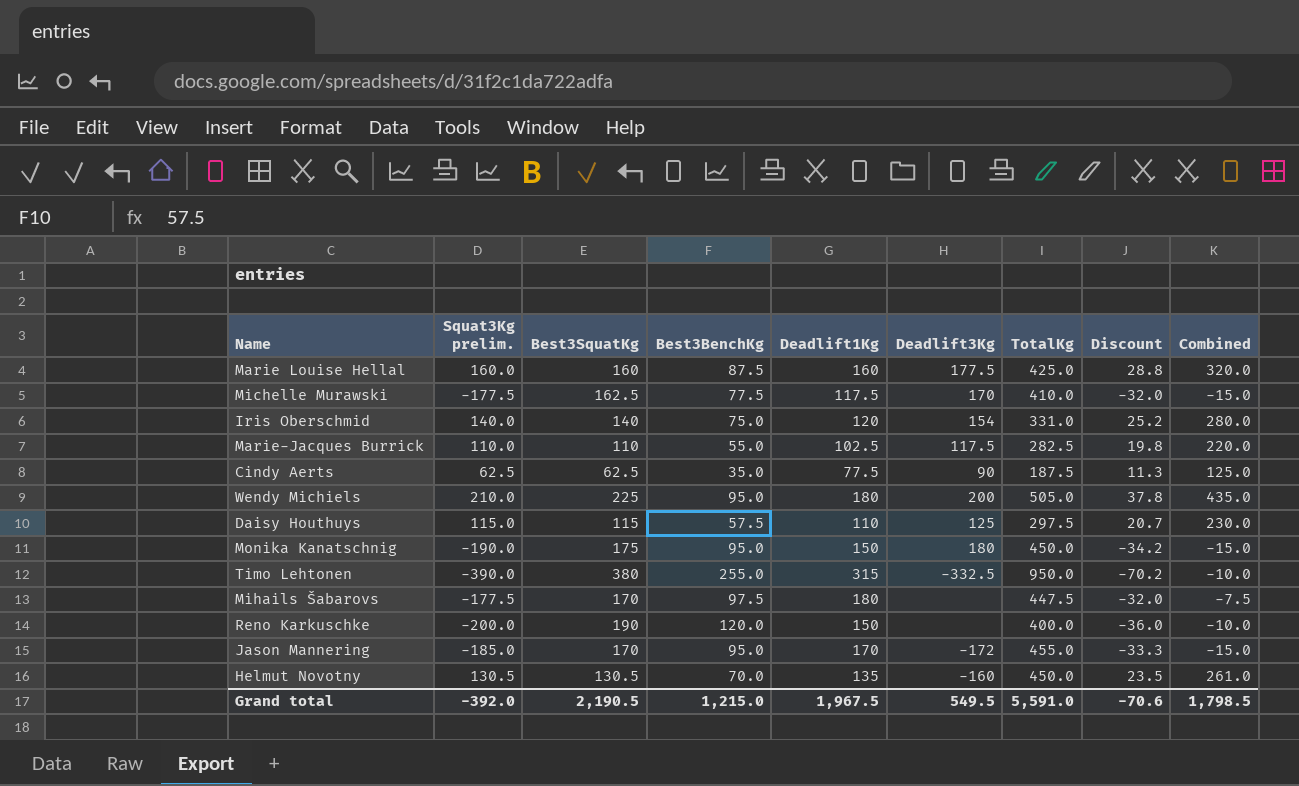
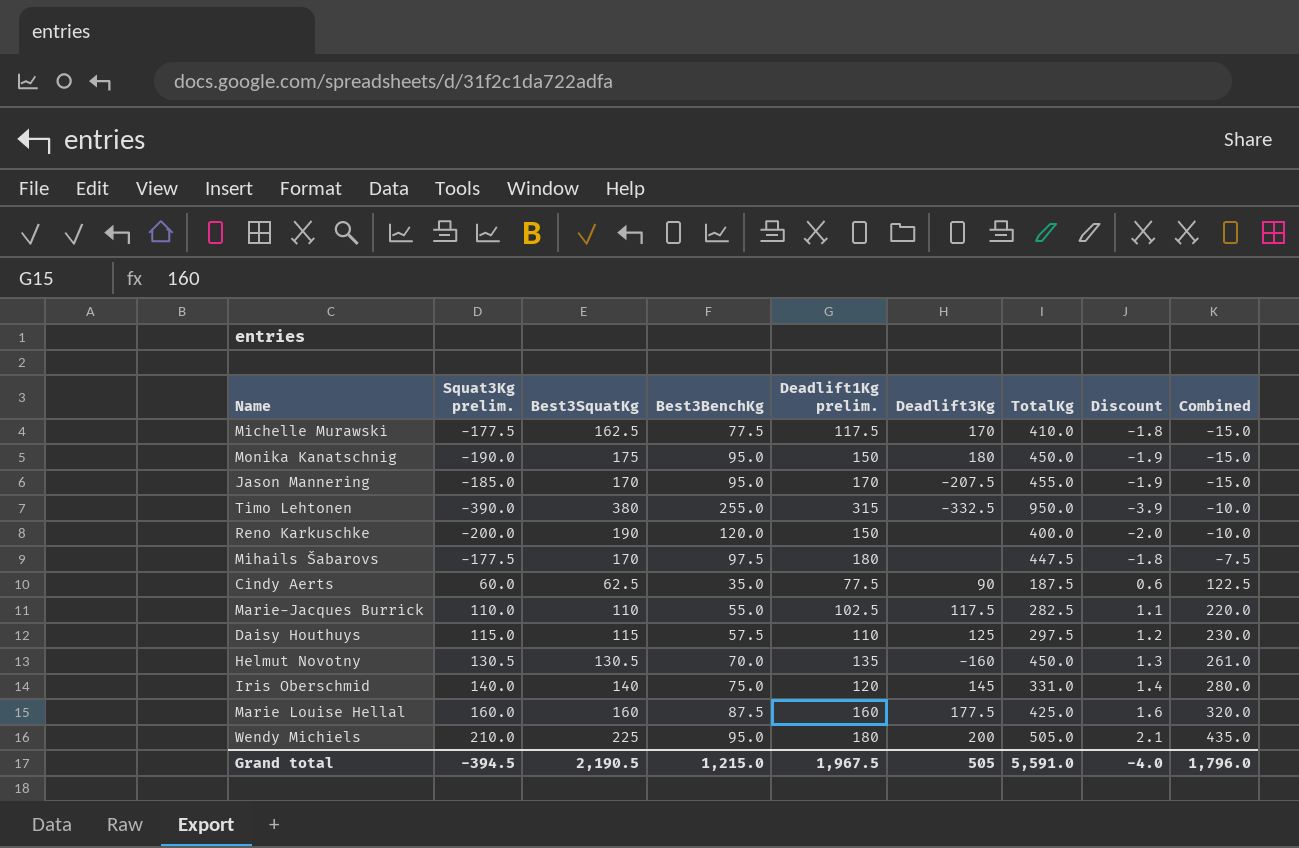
row order: none -> Combined ascending
column name: Deadlift1Kg -> Deadlift1Kg prelim.
column Discount | formula: [Squat3Kg prelim.] * 0.18 -> [Squat3Kg prelim.] * 0.01
Jason Mannering | Deadlift3Kg: -172 -> -207.5
Cindy Aerts | Squat3Kg prelim.: 62.5 -> 60.0
Cindy Aerts | Combined: 125.0 -> 122.5
Iris Oberschmid | Deadlift3Kg: 154 -> 145
Grand total | Squat3Kg prelim.: -392.0 -> -394.5
Grand total | Deadlift3Kg: 549.5 -> 505
Grand total | Discount: -70.6 -> -4.0
Grand total | Combined: 1,798.5 -> 1,796.0

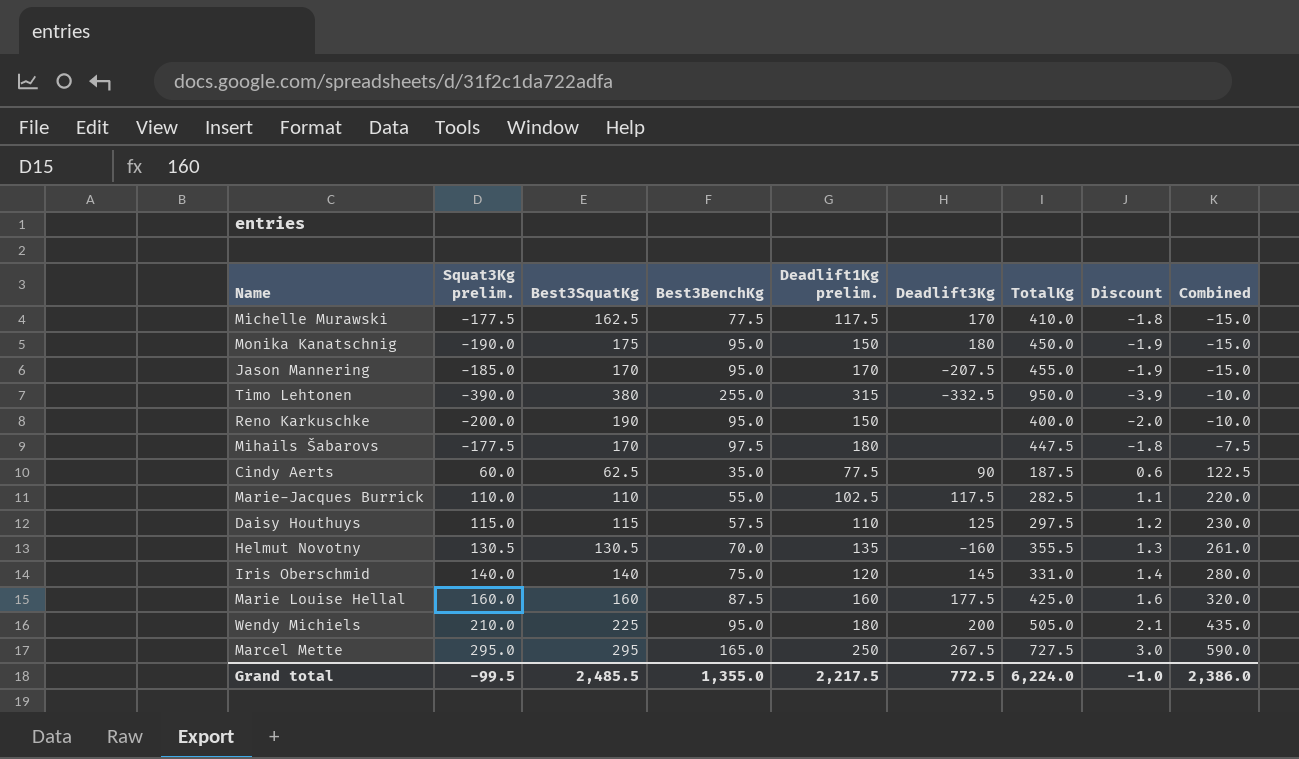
Reno Karkuschke | Best3BenchKg: 120.0 -> 95.0
Helmut Novotny | TotalKg: 450.0 -> 355.5
row Marcel Mette: none -> 295.0 | 295 | 165.0 | 250 | 267.5 | 727.5 | 3.0 | 590.0
Grand total | Squat3Kg prelim.: -394.5 -> -99.5
Grand total | Best3SquatKg: 2,190.5 -> 2,485.5
Grand total | Best3BenchKg: 1,215.0 -> 1,355.0
Grand total | Deadlift1Kg prelim.: 1,967.5 -> 2,217.5
Grand total | Deadlift3Kg: 505 -> 772.5
Grand total | TotalKg: 5,591.0 -> 6,224.0
Grand total | Discount: -4.0 -> -1.0
Grand total | Combined: 1,796.0 -> 2,386.0

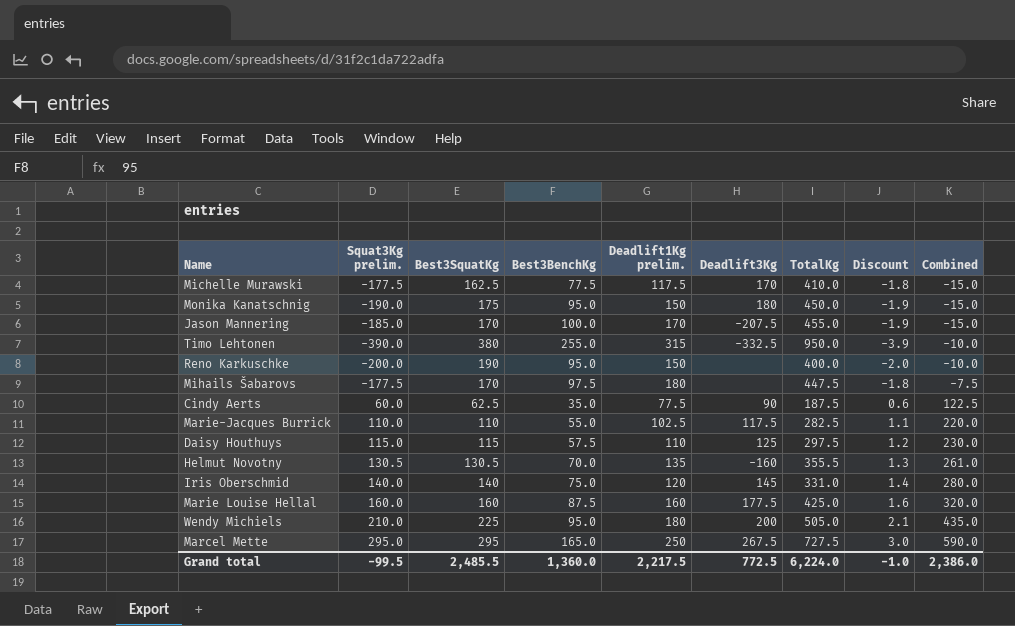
Jason Mannering | Best3BenchKg: 95.0 -> 100.0
Grand total | Best3BenchKg: 1,355.0 -> 1,360.0

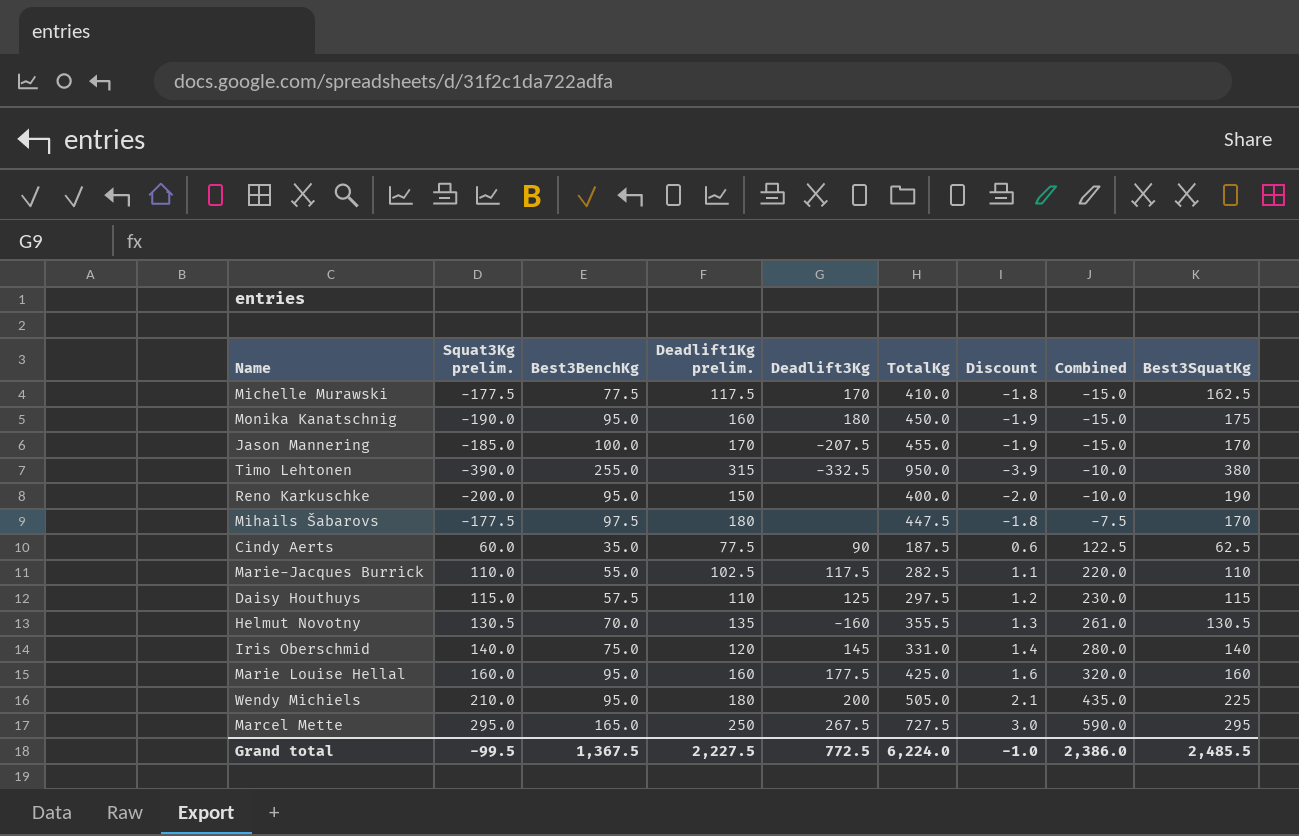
column Best3SquatKg | position: 3 -> 9
Monika Kanatschnig | Deadlift1Kg prelim.: 150 -> 160
Marie Louise Hellal | Best3BenchKg: 87.5 -> 95.0
Grand total | Best3BenchKg: 1,360.0 -> 1,367.5
Grand total | Deadlift1Kg prelim.: 2,217.5 -> 2,227.5

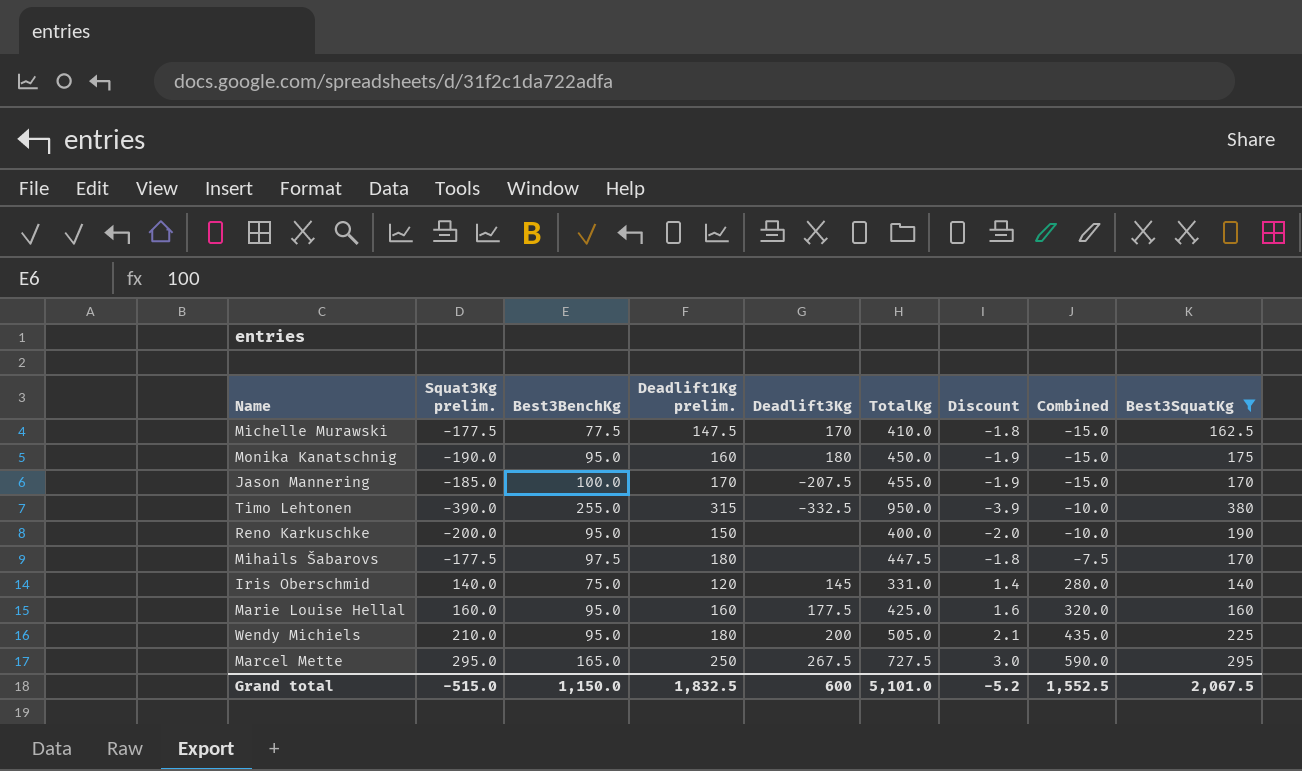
filter: none -> Best3SquatKg >= 140
Michelle Murawski | Deadlift1Kg prelim.: 117.5 -> 147.5
Grand total | Squat3Kg prelim.: -99.5 -> -515.0
Grand total | Best3BenchKg: 1,367.5 -> 1,150.0
Grand total | Deadlift1Kg prelim.: 2,227.5 -> 1,832.5
Grand total | Deadlift3Kg: 772.5 -> 600
Grand total | TotalKg: 6,224.0 -> 5,101.0
Grand total | Discount: -1.0 -> -5.2
Grand total | Combined: 2,386.0 -> 1,552.5
Grand total | Best3SquatKg: 2,485.5 -> 2,067.5

